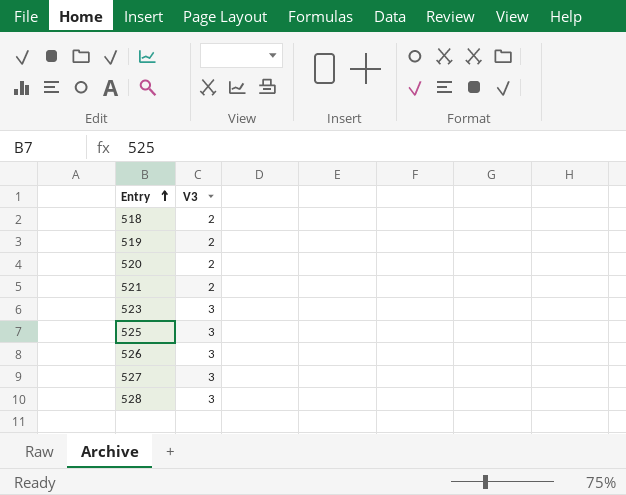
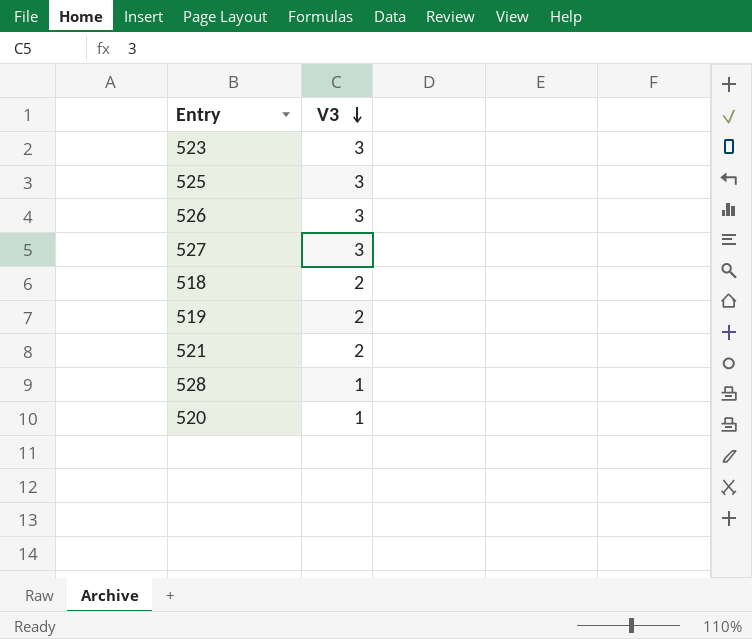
row order: Entry ascending -> V3 descending
528 | V3: 3 -> 1
520 | V3: 2 -> 1

